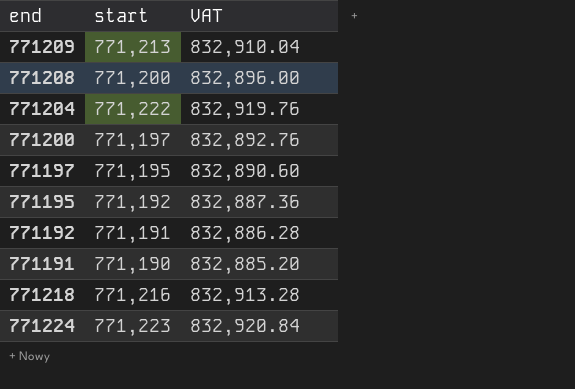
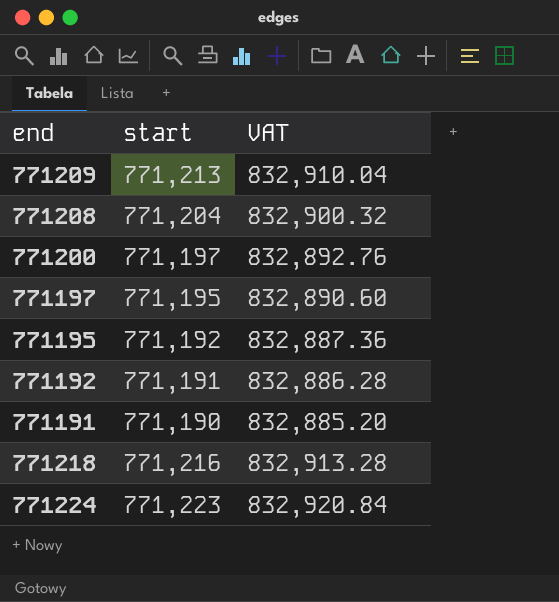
row 771204: 771,222 | 832,919.76 -> none
771208 | start: 771,200 -> 771,204
771208 | VAT: 832,896.00 -> 832,900.32

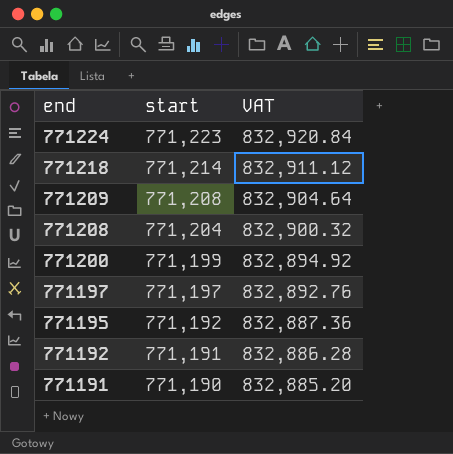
row order: none -> end descending
771218 | start: 771,216 -> 771,214
771218 | VAT: 832,913.28 -> 832,911.12
771209 | start: 771,213 -> 771,208
771209 | VAT: 832,910.04 -> 832,904.64
771200 | start: 771,197 -> 771,199
771200 | VAT: 832,892.76 -> 832,894.92
771197 | start: 771,195 -> 771,197
771197 | VAT: 832,890.60 -> 832,892.76

